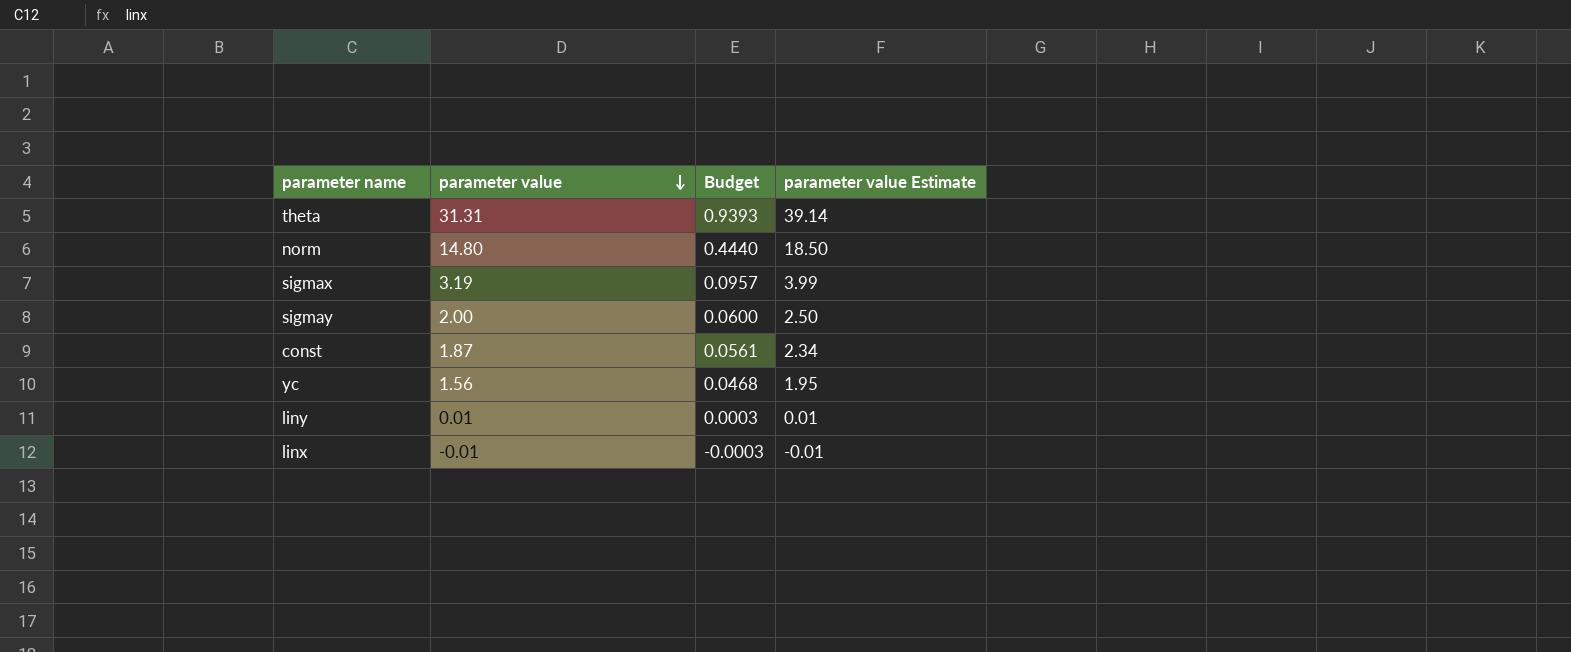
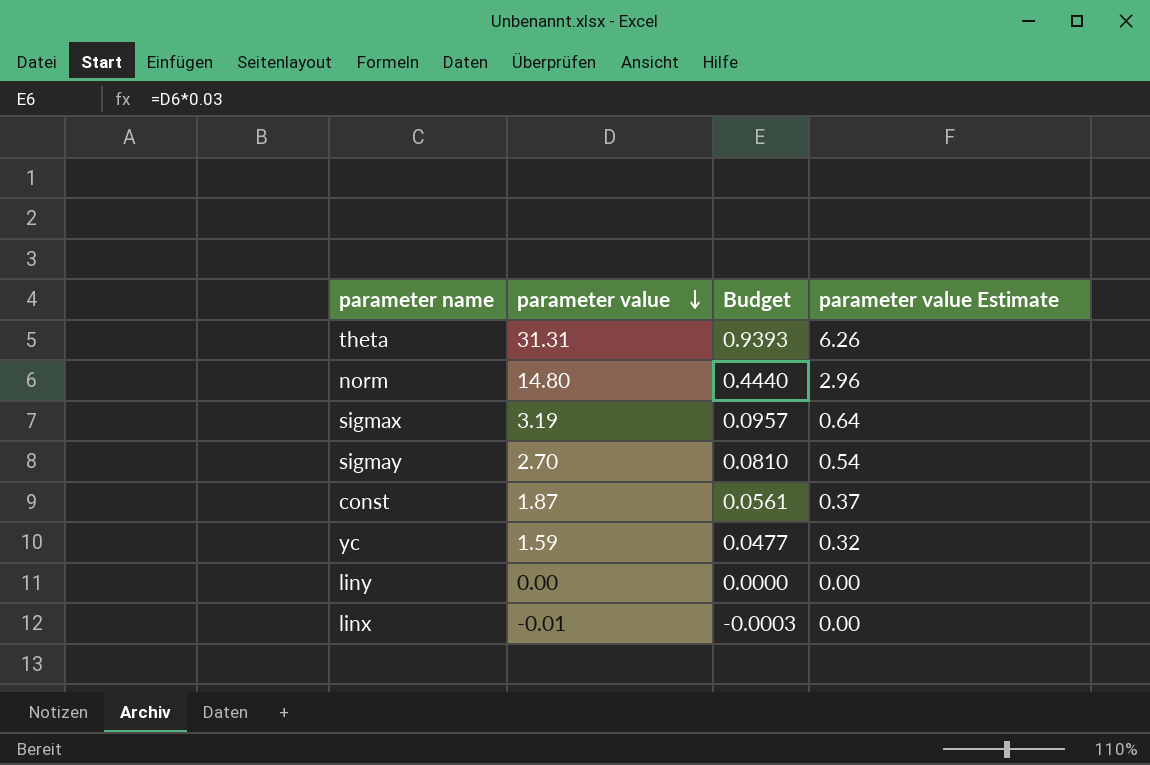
column parameter value Estimate | formula: [parameter value] * 1.25 -> [parameter value] * 0.2
sigmay | parameter value: 2.00 -> 2.70
sigmay | Budget: 0.0600 -> 0.0810
yc | parameter value: 1.56 -> 1.59
yc | Budget: 0.0468 -> 0.0477
liny | parameter value: 0.01 -> 0.00
liny | Budget: 0.0003 -> 0.0000

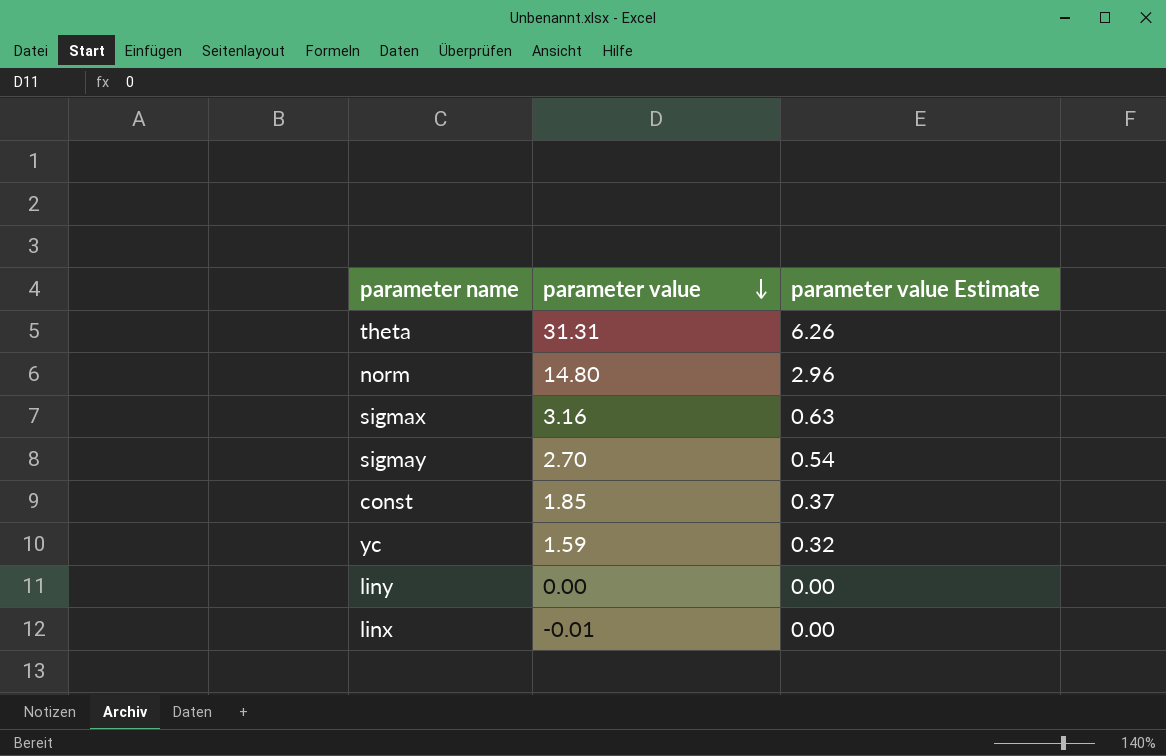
column Budget | formula: [parameter value] * 0.03 -> none
sigmax | parameter value: 3.19 -> 3.16
sigmax | parameter value Estimate: 0.64 -> 0.63
const | parameter value: 1.87 -> 1.85

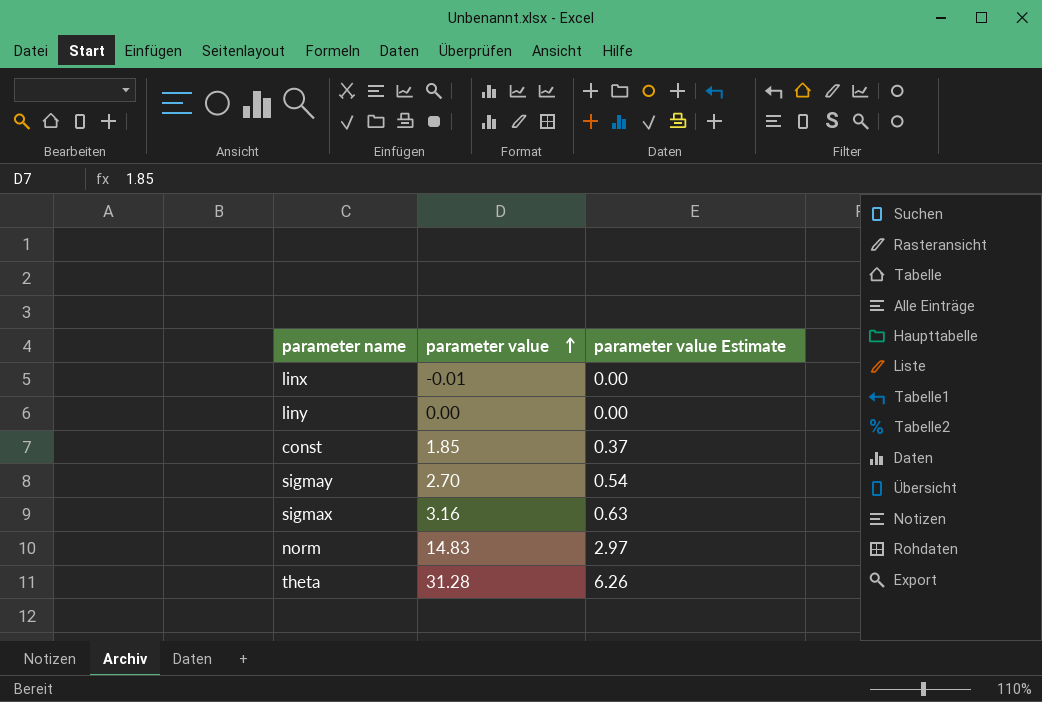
row order: parameter value descending -> parameter value ascending
row yc: 1.59 | 0.32 -> none
norm | parameter value: 14.80 -> 14.83
norm | parameter value Estimate: 2.96 -> 2.97
theta | parameter value: 31.31 -> 31.28

